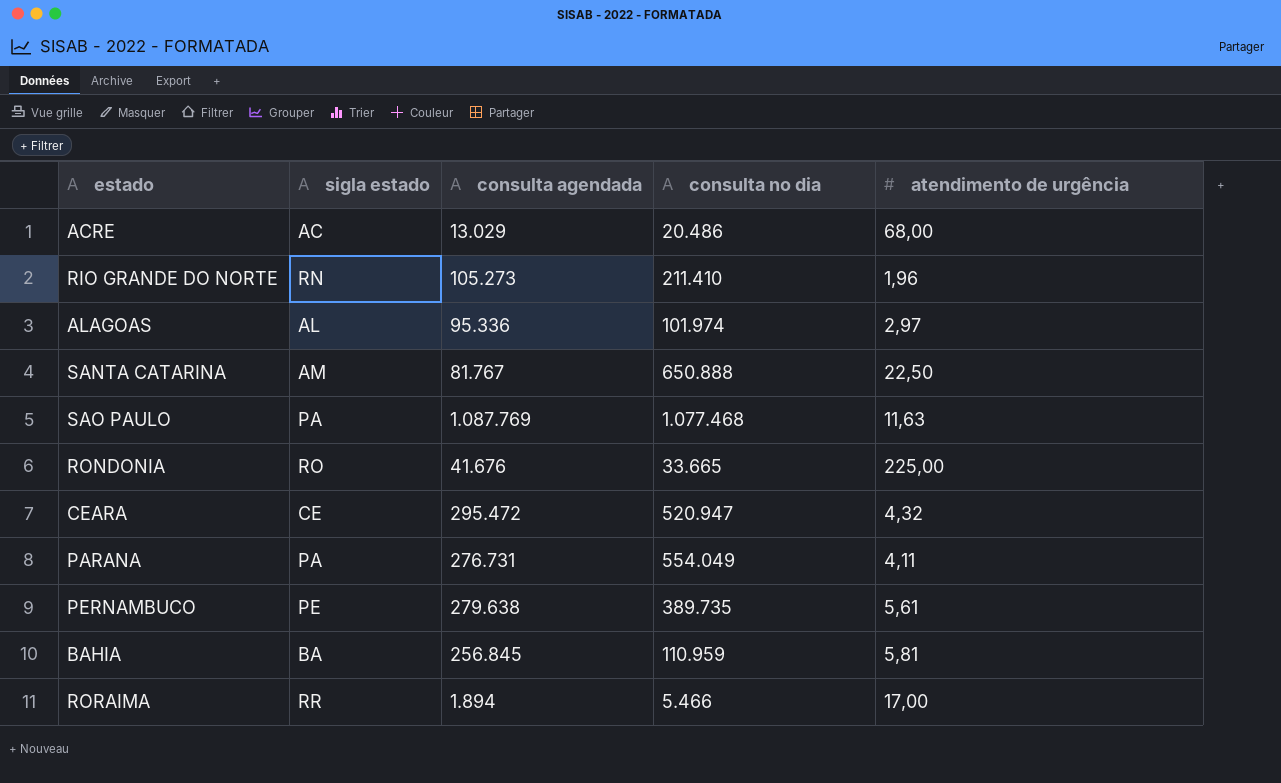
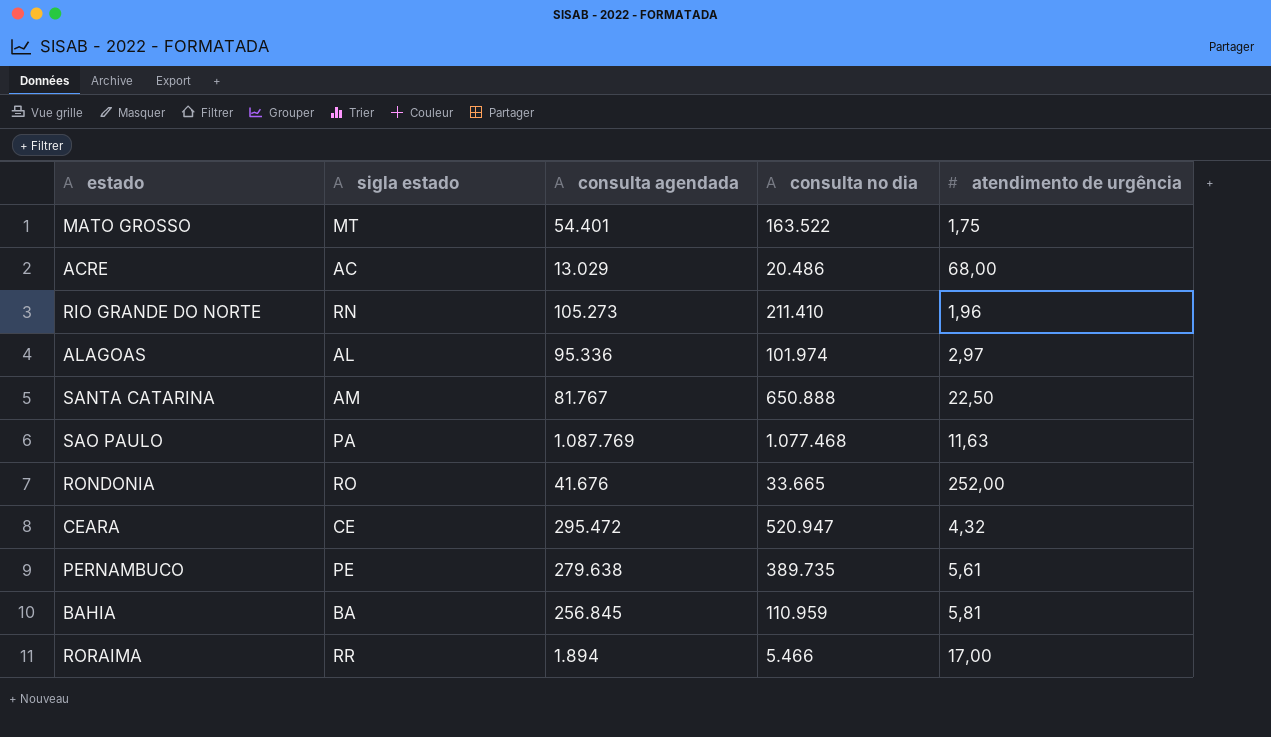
row PARANA: PA | 276.731 | 554.049 | 4,11 -> none
row MATO GROSSO: none -> MT | 54.401 | 163.522 | 1,75
RONDONIA | atendimento de urgência: 225,00 -> 252,00

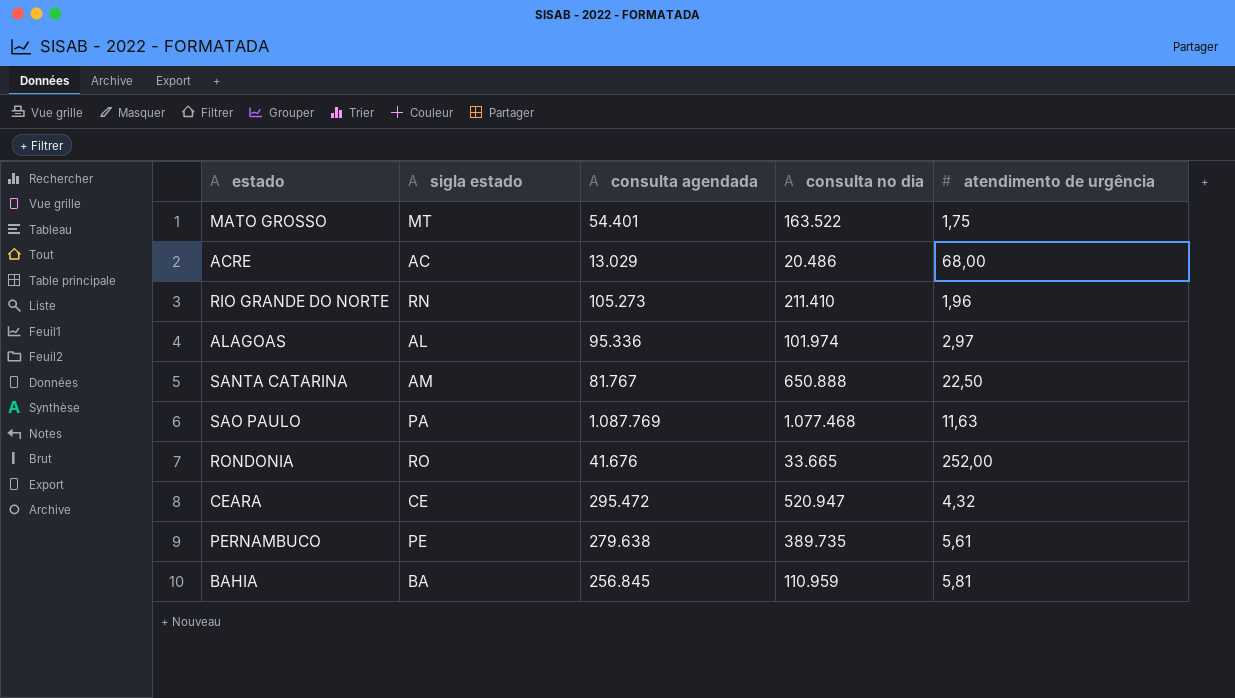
row RORAIMA: RR | 1.894 | 5.466 | 17,00 -> none

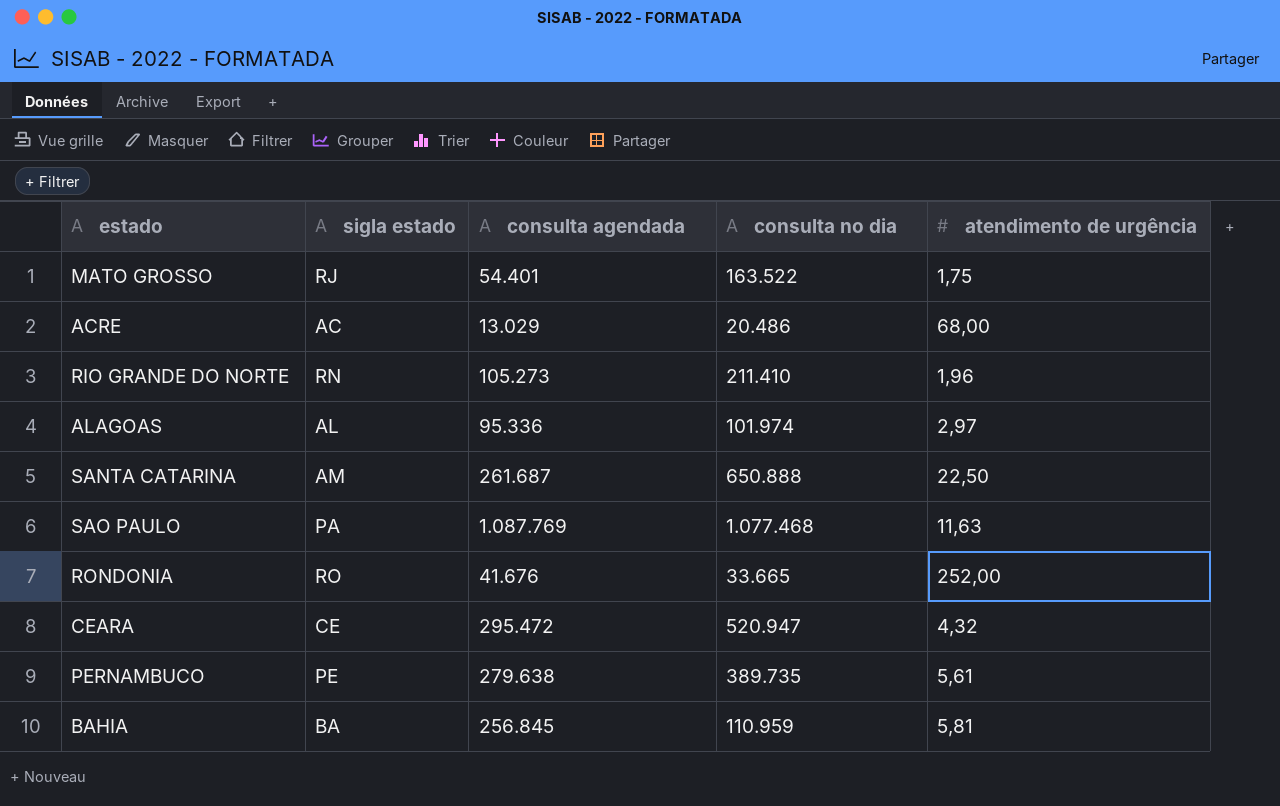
MATO GROSSO | sigla estado: MT -> RJ
SANTA CATARINA | consulta agendada: 81.767 -> 261.687

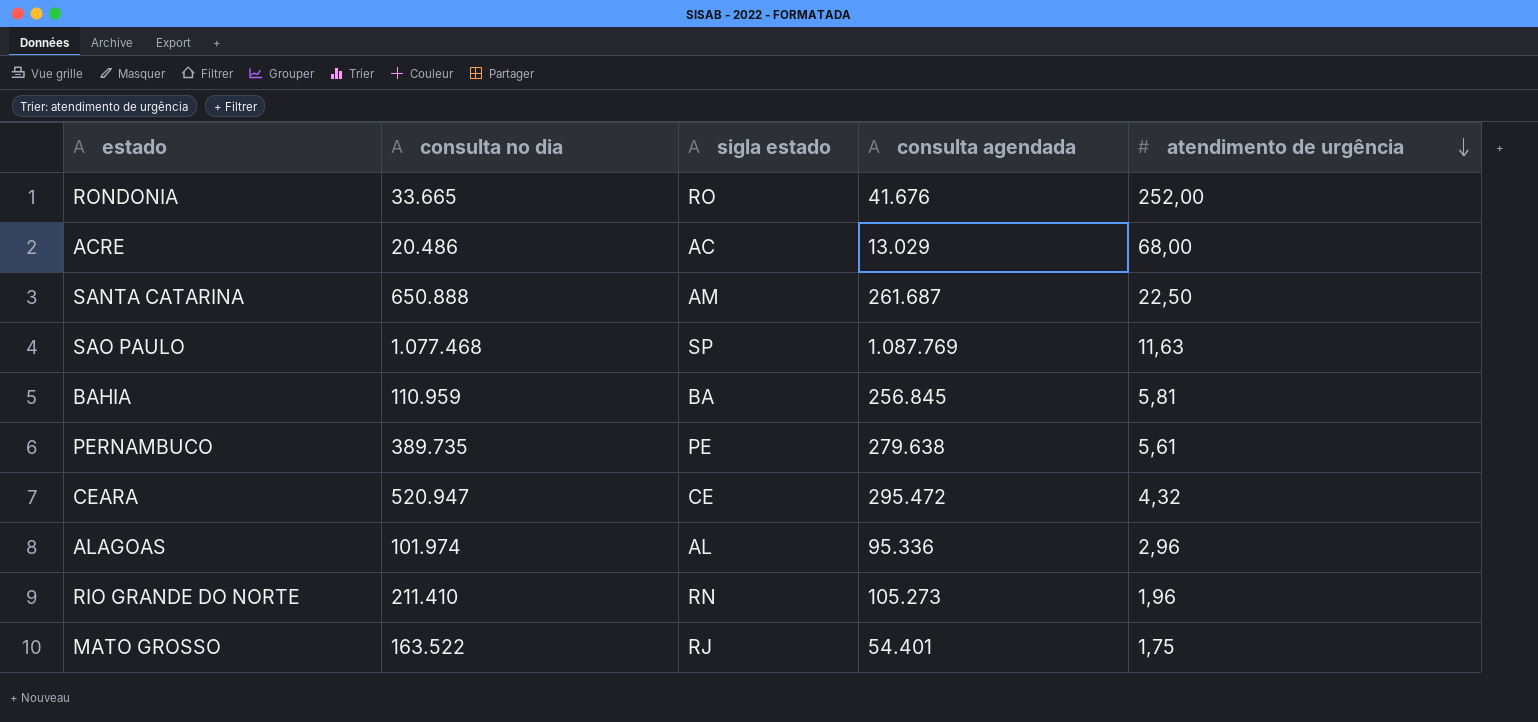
row order: none -> atendimento de urgência descending
column consulta no dia | position: 4 -> 2
SAO PAULO | sigla estado: PA -> SP
ALAGOAS | atendimento de urgência: 2,97 -> 2,96

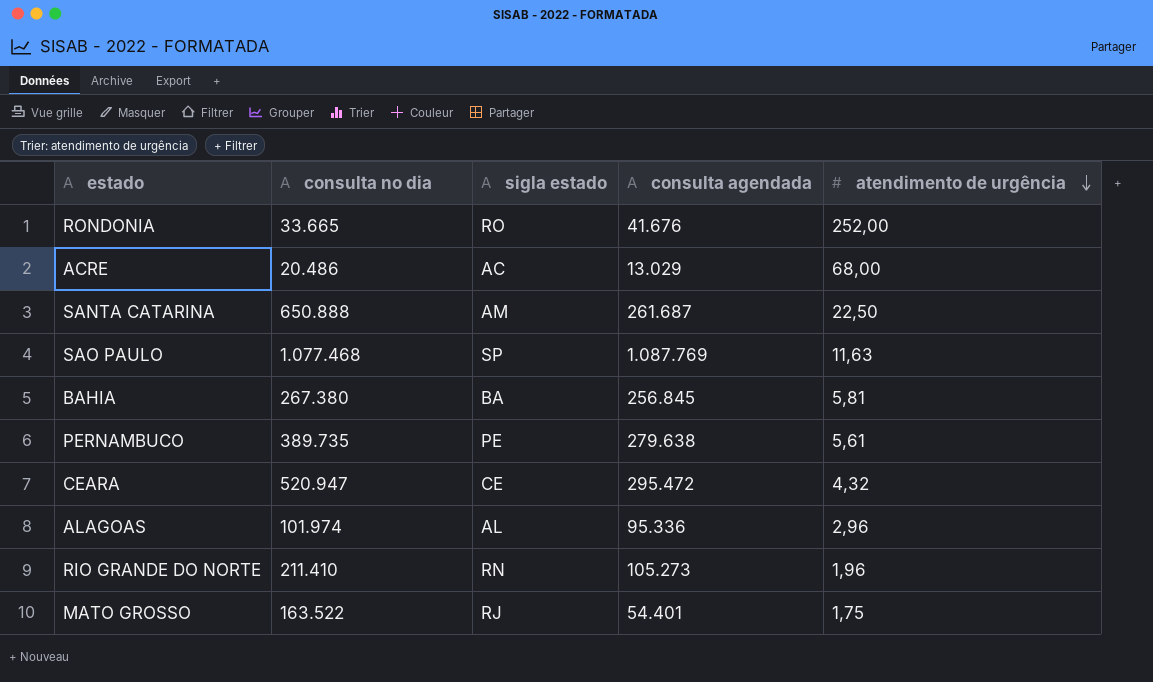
BAHIA | consulta no dia: 110.959 -> 267.380

